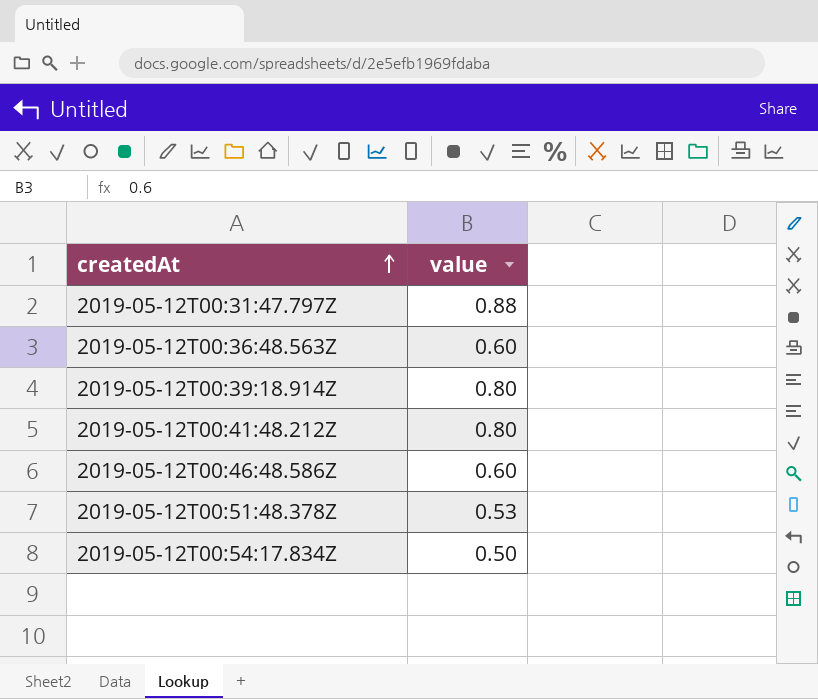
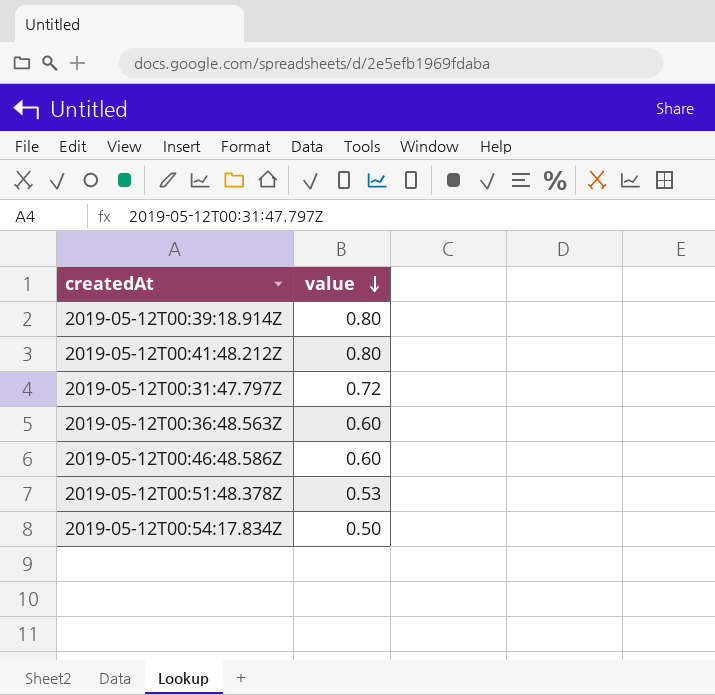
row order: createdAt ascending -> value descending
2019-05-12T00:31:47.797Z | value: 0.88 -> 0.72

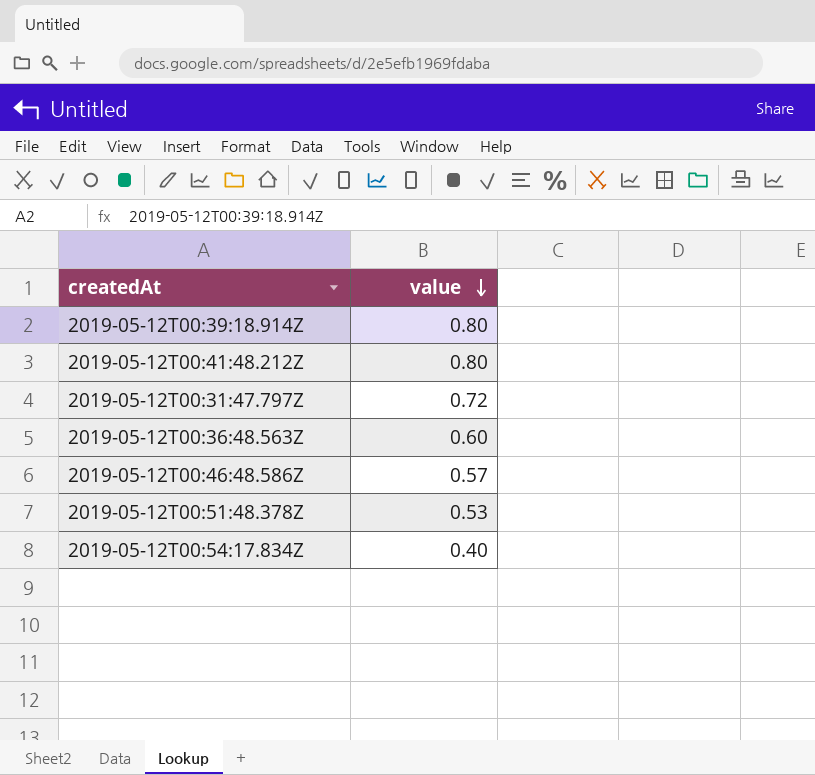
2019-05-12T00:46:48.586Z | value: 0.60 -> 0.57
2019-05-12T00:54:17.834Z | value: 0.50 -> 0.40

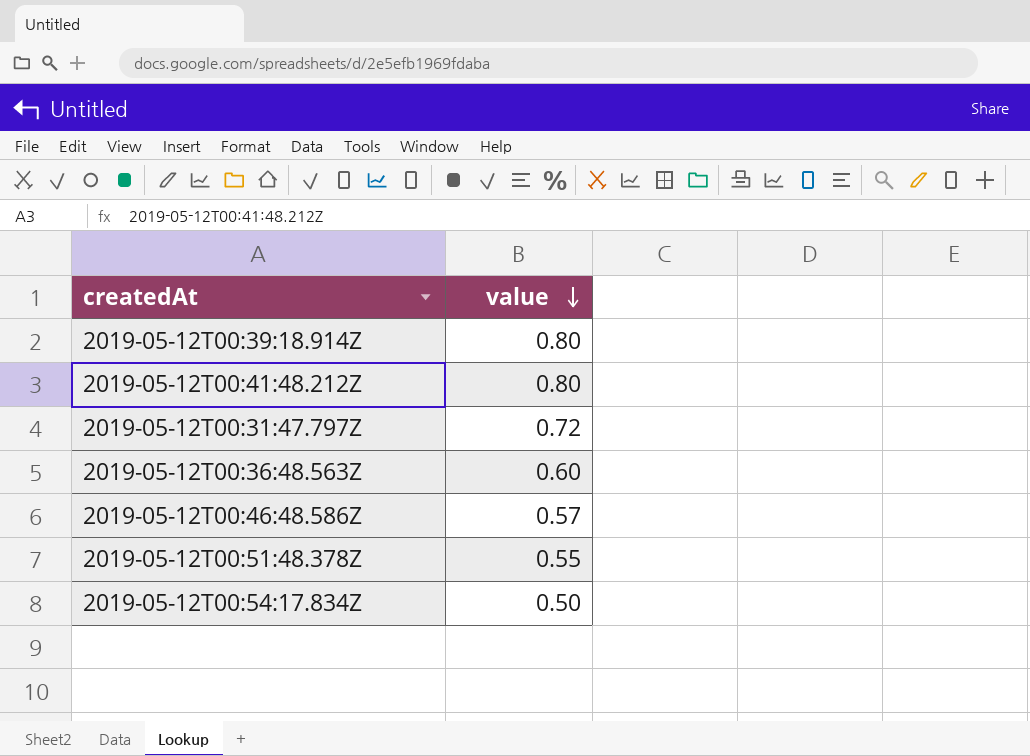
2019-05-12T00:51:48.378Z | value: 0.53 -> 0.55
2019-05-12T00:54:17.834Z | value: 0.40 -> 0.50

